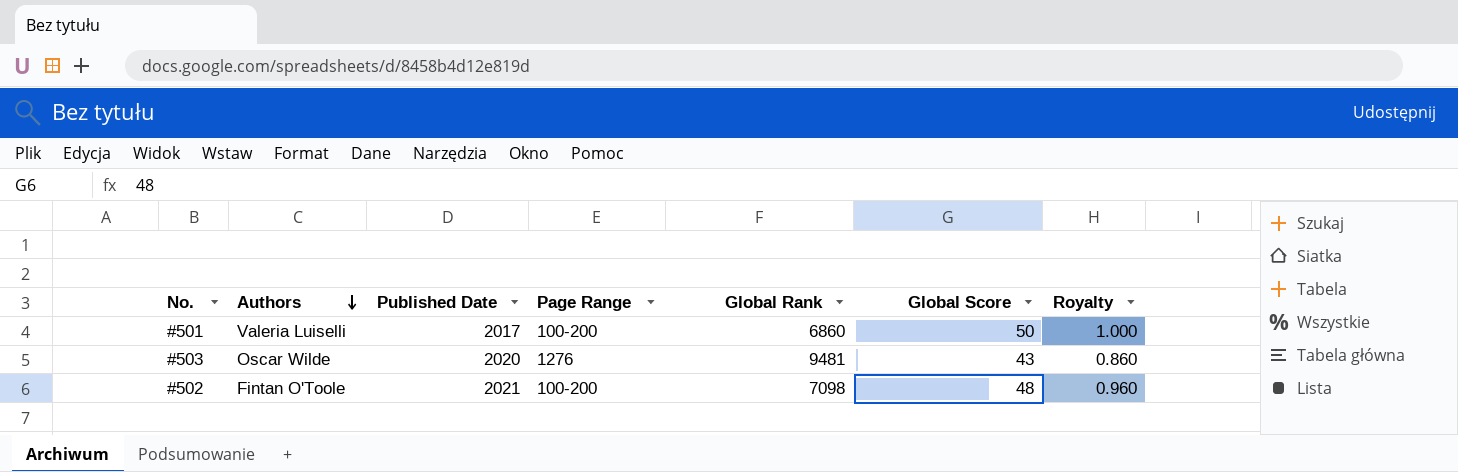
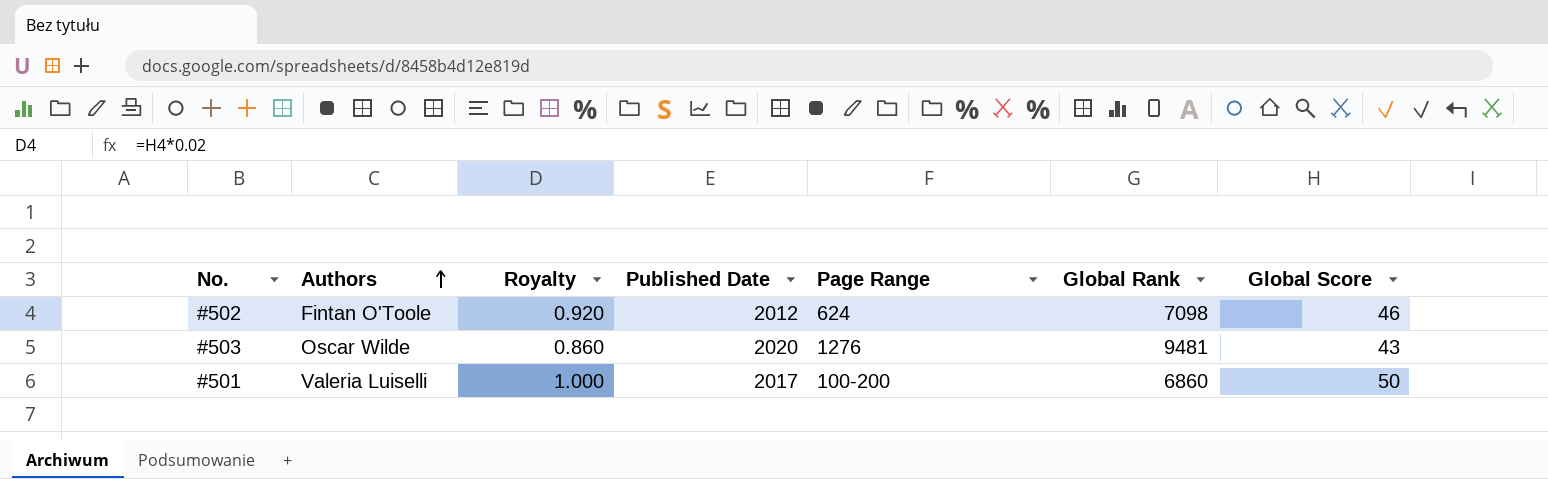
row order: Authors descending -> Authors ascending
column Royalty | position: 7 -> 3
#502 | Royalty: 0.960 -> 0.920
#502 | Published Date: 2021 -> 2012
#502 | Page Range: 100-200 -> 624
#502 | Global Score: 48 -> 46

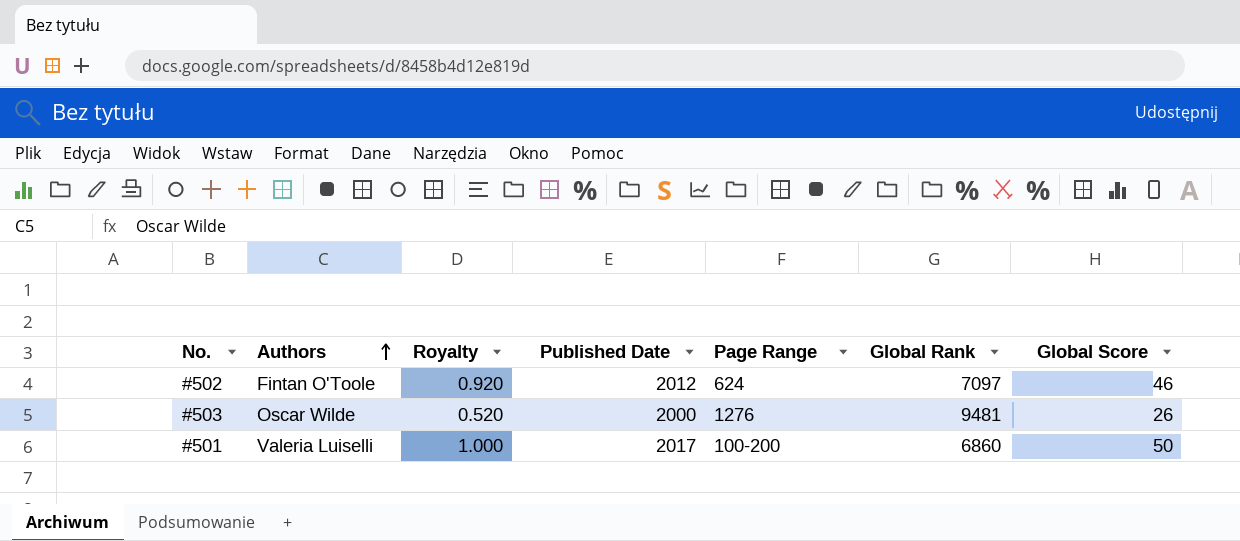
#502 | Global Rank: 7098 -> 7097
#503 | Royalty: 0.860 -> 0.520
#503 | Published Date: 2020 -> 2000
#503 | Global Score: 43 -> 26

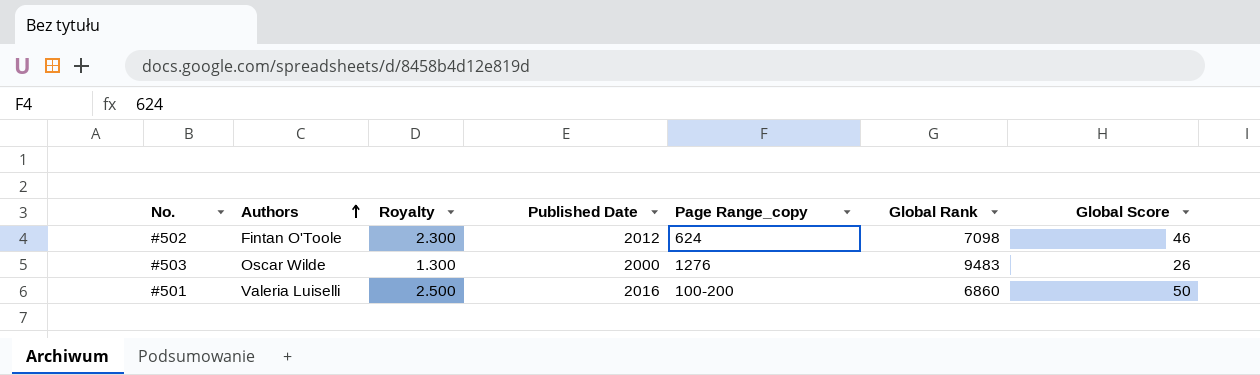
column Royalty | formula: [Global Score] * 0.02 -> [Global Score] * 0.05
column name: Page Range -> Page Range_copy
#502 | Global Rank: 7097 -> 7098
#503 | Global Rank: 9481 -> 9483
#501 | Published Date: 2017 -> 2016

